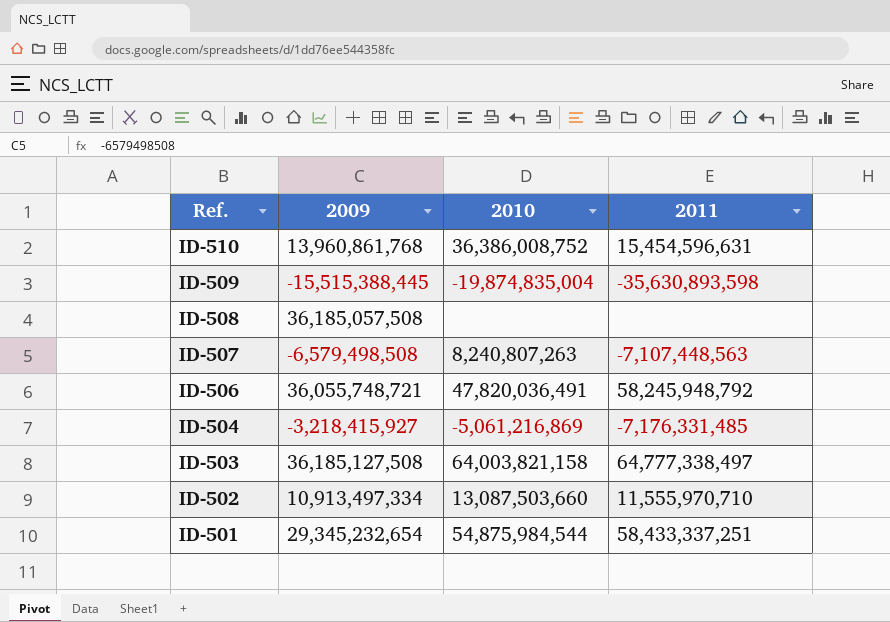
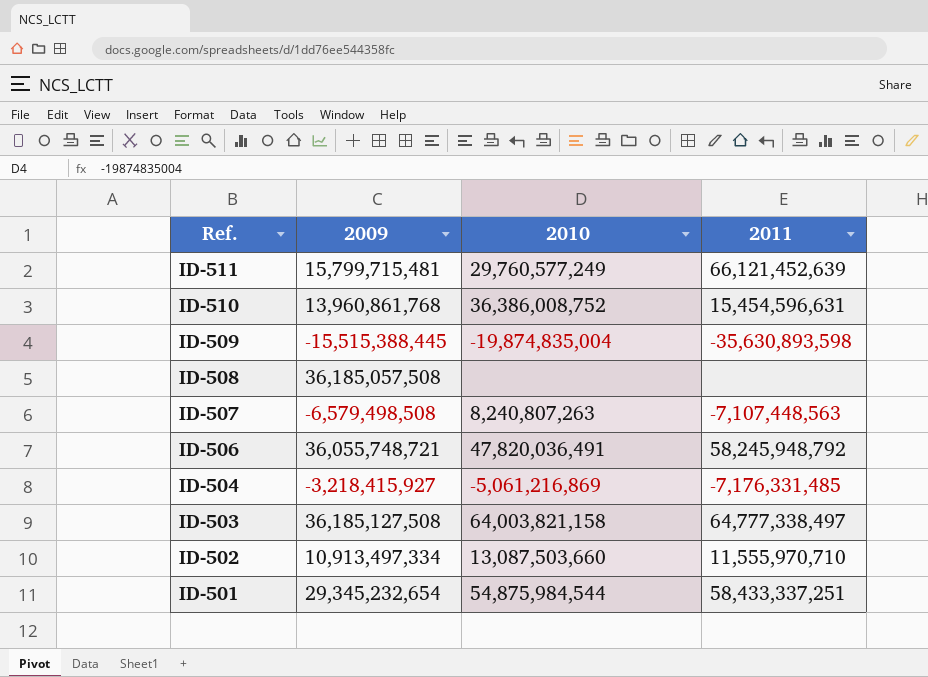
row ID-511: none -> 15,799,715,481 | 29,760,577,249 | 66,121,452,639

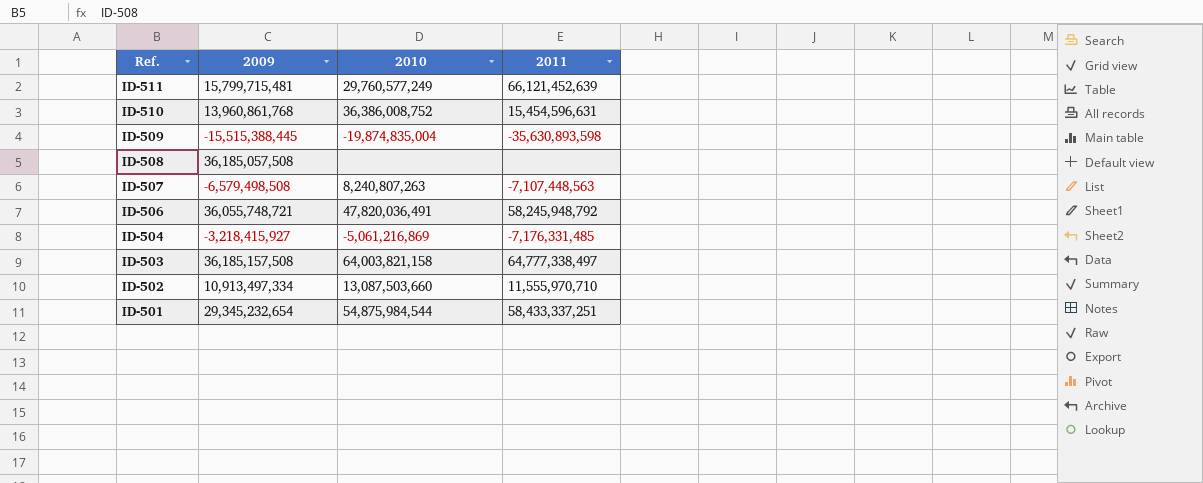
ID-503 | 2009: 36,185,127,508 -> 36,185,157,508

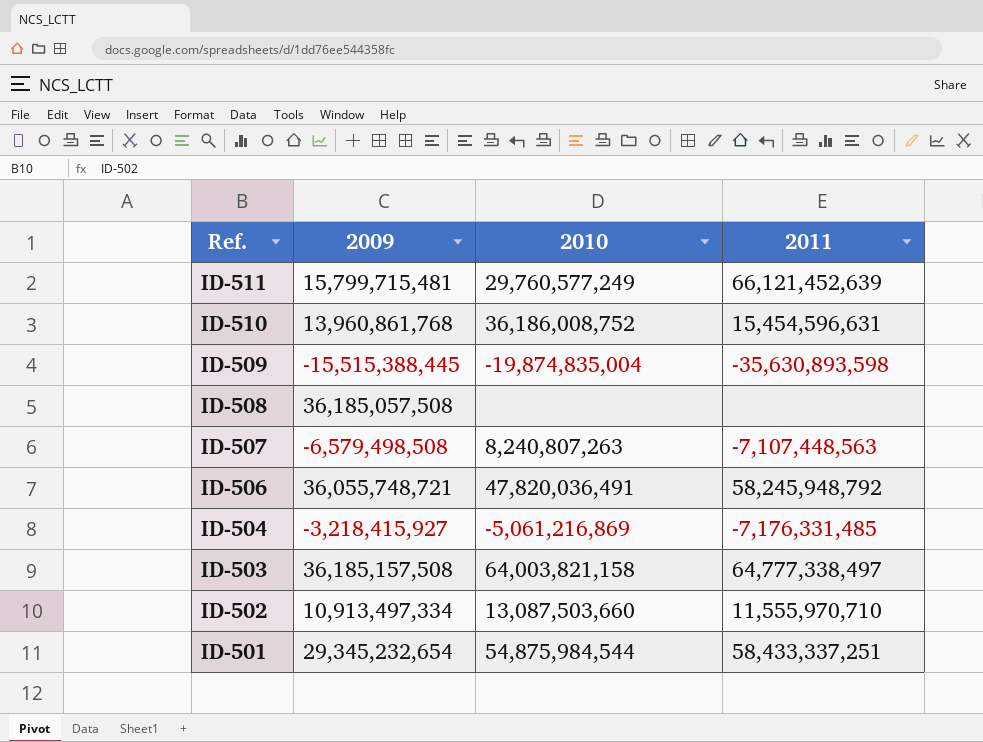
ID-510 | 2010: 36,386,008,752 -> 36,186,008,752

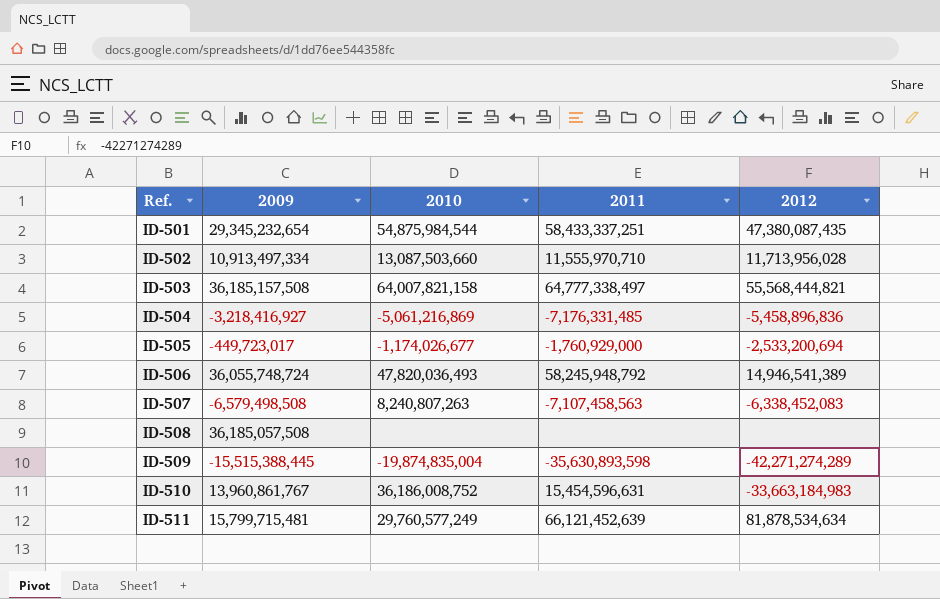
row order: Ref. descending -> Ref. ascending
column 2012 | position: none -> 5
ID-503 | 2010: 64,003,821,158 -> 64,007,821,158
ID-504 | 2009: -3,218,415,927 -> -3,218,416,927
row ID-505: none -> -449,723,017 | -1,174,026,677 | -1,760,929,000 | -2,533,200,694
ID-506 | 2009: 36,055,748,721 -> 36,055,748,724
ID-506 | 2010: 47,820,036,491 -> 47,820,036,493
ID-507 | 2011: -7,107,448,563 -> -7,107,458,563
ID-510 | 2009: 13,960,861,768 -> 13,960,861,767

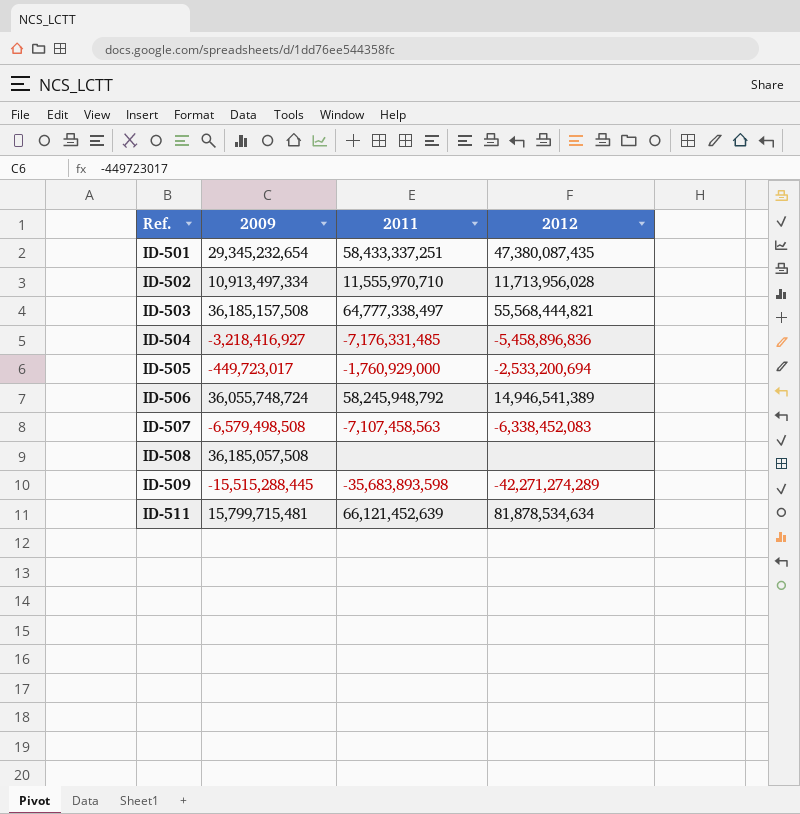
column 2010 | position: 3 -> none
row ID-510: 13,960,861,767 | 36,186,008,752 | 15,454,596,631 | -33,663,184,983 -> none
ID-509 | 2009: -15,515,388,445 -> -15,515,288,445
ID-509 | 2011: -35,630,893,598 -> -35,683,893,598

